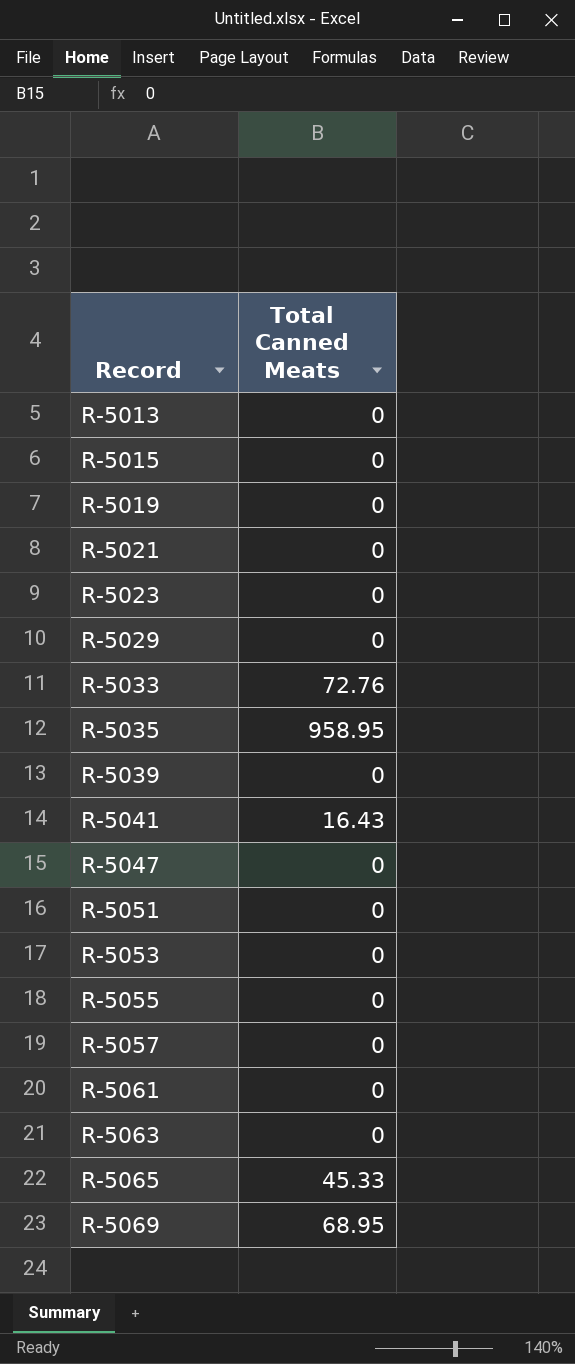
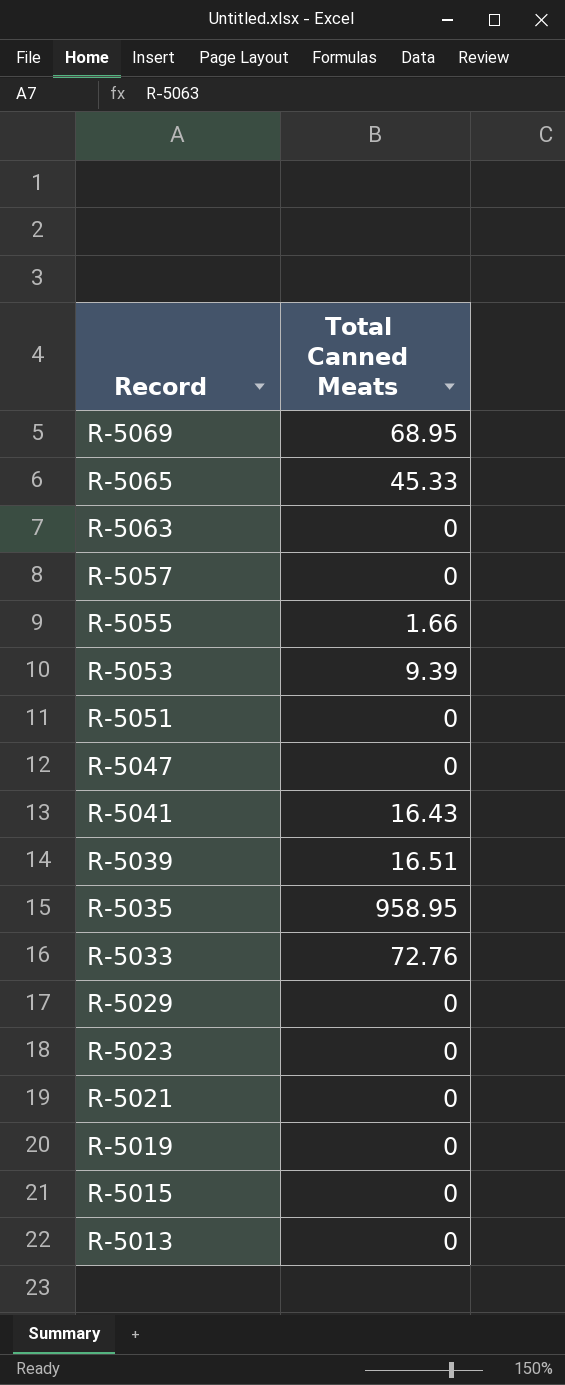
row order: Record ascending -> Record descending
row R-5061: 0 -> none
R-5055 | Total Canned Meats: 0 -> 1.66
R-5053 | Total Canned Meats: 0 -> 9.39
R-5039 | Total Canned Meats: 0 -> 16.51

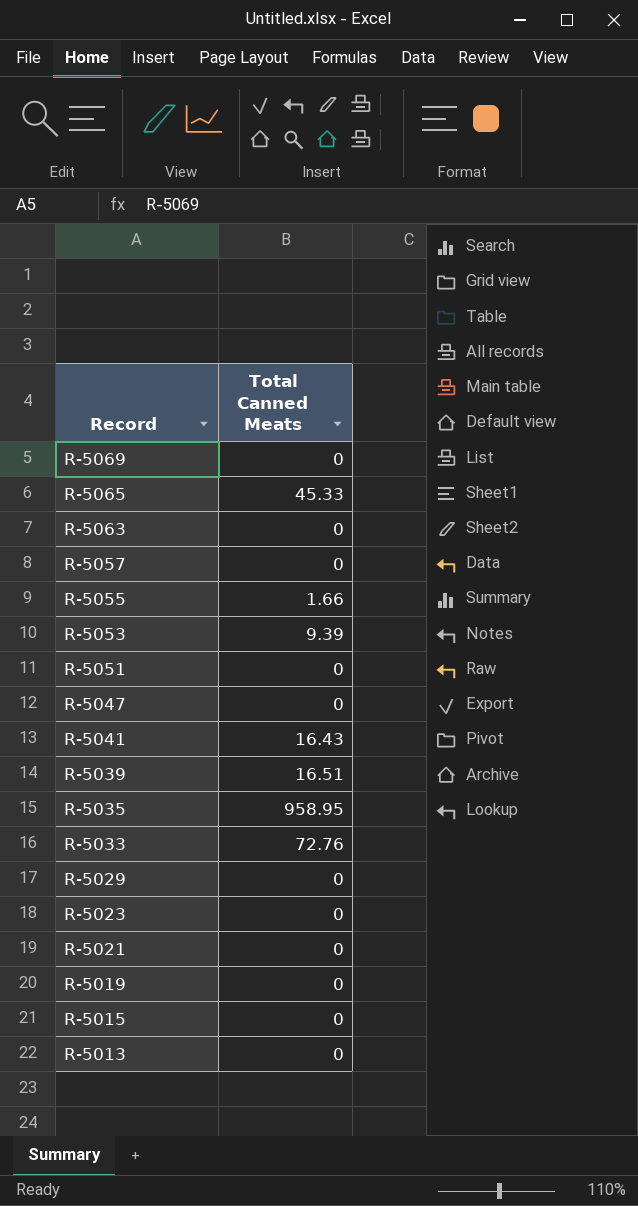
R-5069 | Total Canned Meats: 68.95 -> 0

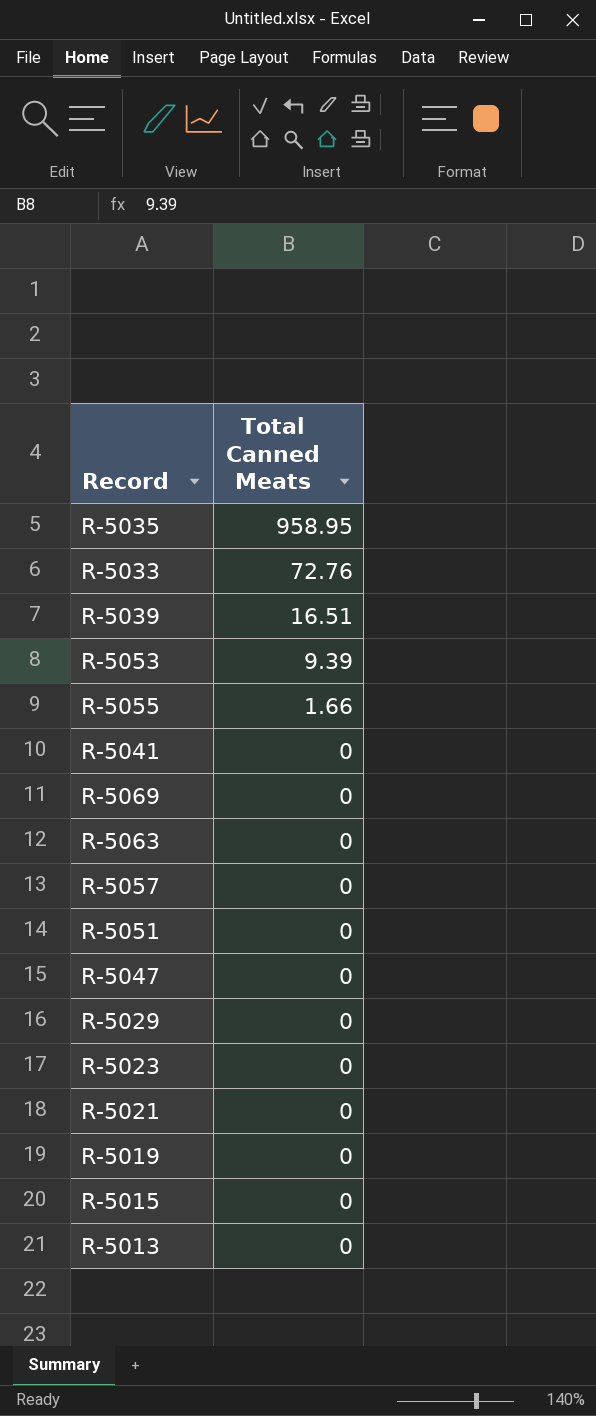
row order: Record descending -> Total Canned Meats descending
row R-5065: 45.33 -> none
R-5041 | Total Canned Meats: 16.43 -> 0

